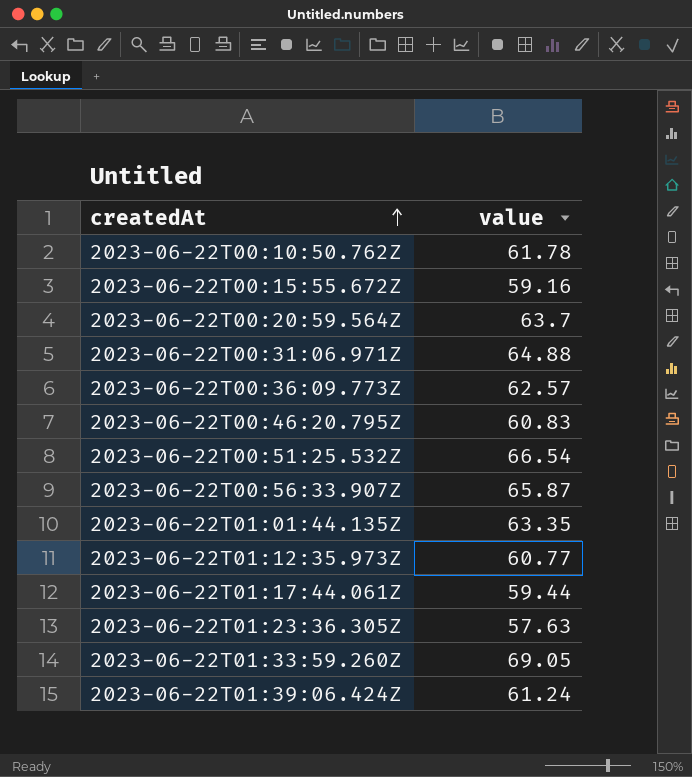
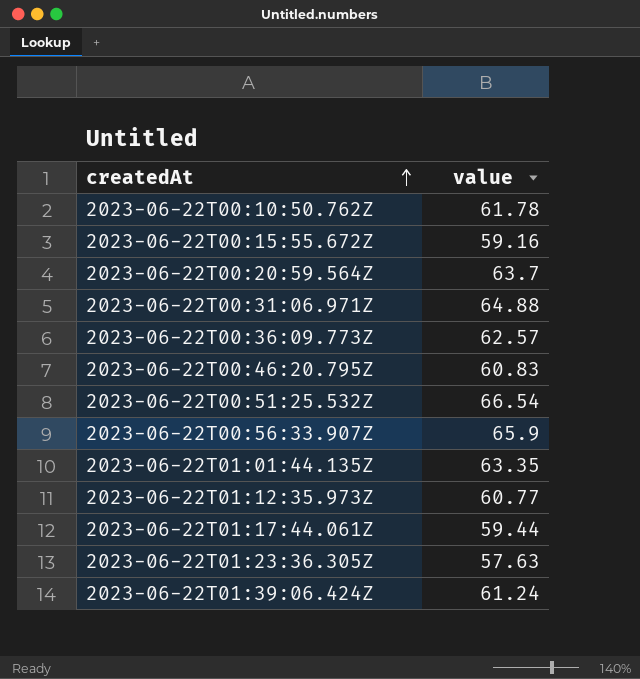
row 2023-06-22T01:33:59.260Z: 69.05 -> none
2023-06-22T00:56:33.907Z | value: 65.87 -> 65.9

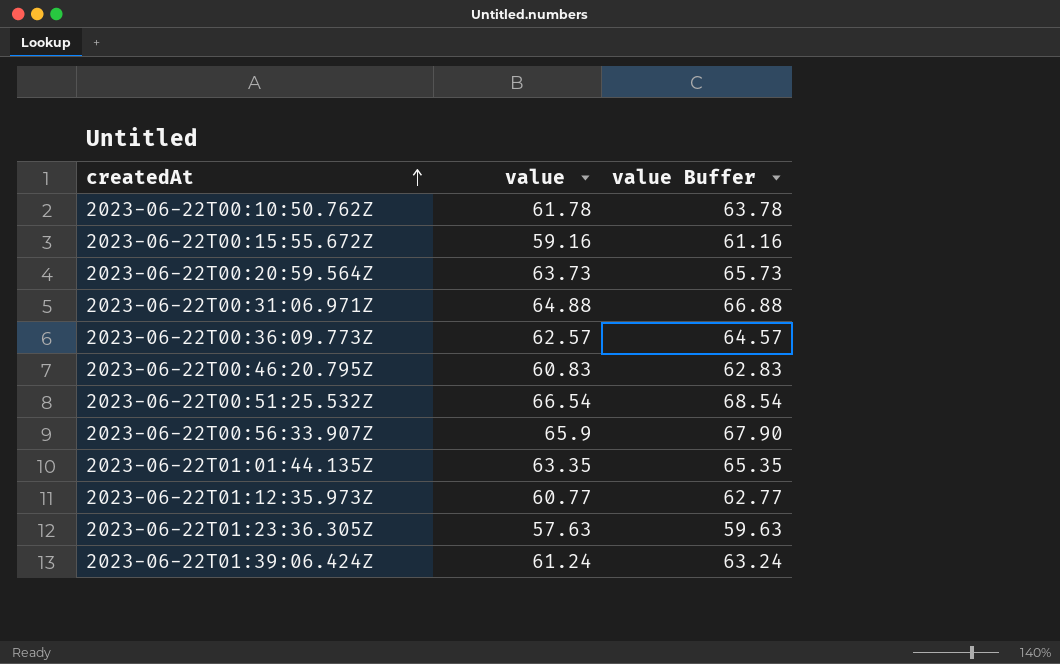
column value Buffer | formula: none -> [value] + 2
row 2023-06-22T01:17:44.061Z: 59.44 -> none
2023-06-22T00:20:59.564Z | value: 63.7 -> 63.73

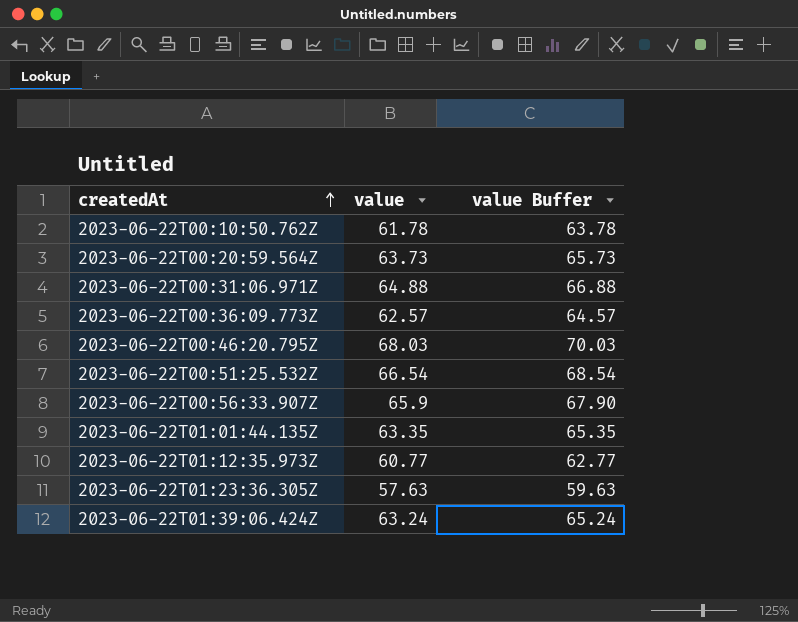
row 2023-06-22T00:15:55.672Z: 59.16 | 61.16 -> none
2023-06-22T00:46:20.795Z | value: 60.83 -> 68.03
2023-06-22T00:46:20.795Z | value Buffer: 62.83 -> 70.03
2023-06-22T01:39:06.424Z | value: 61.24 -> 63.24
2023-06-22T01:39:06.424Z | value Buffer: 63.24 -> 65.24

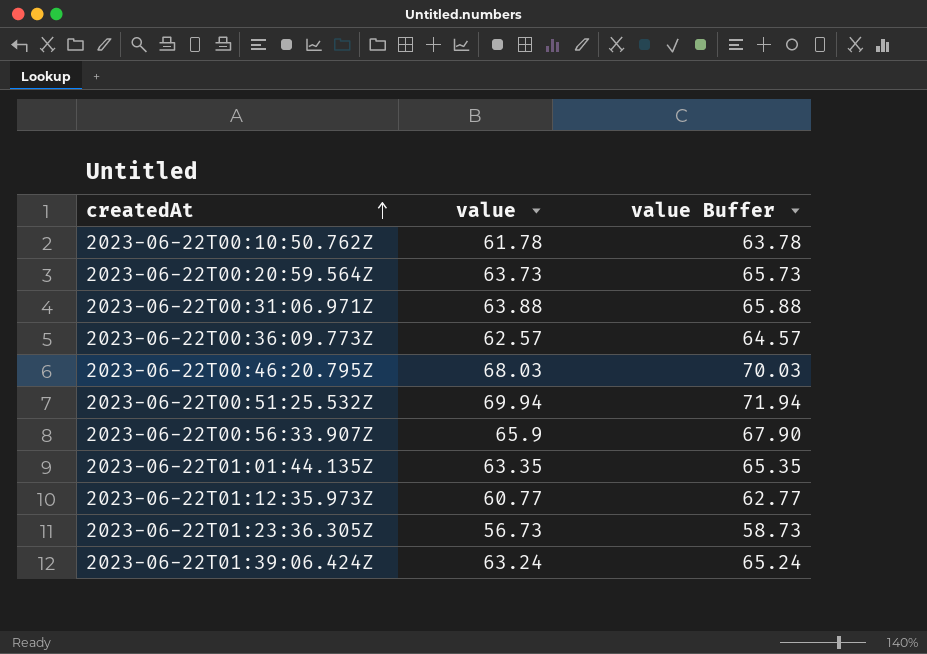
2023-06-22T00:31:06.971Z | value: 64.88 -> 63.88
2023-06-22T00:31:06.971Z | value Buffer: 66.88 -> 65.88
2023-06-22T00:51:25.532Z | value: 66.54 -> 69.94
2023-06-22T00:51:25.532Z | value Buffer: 68.54 -> 71.94
2023-06-22T01:23:36.305Z | value: 57.63 -> 56.73
2023-06-22T01:23:36.305Z | value Buffer: 59.63 -> 58.73

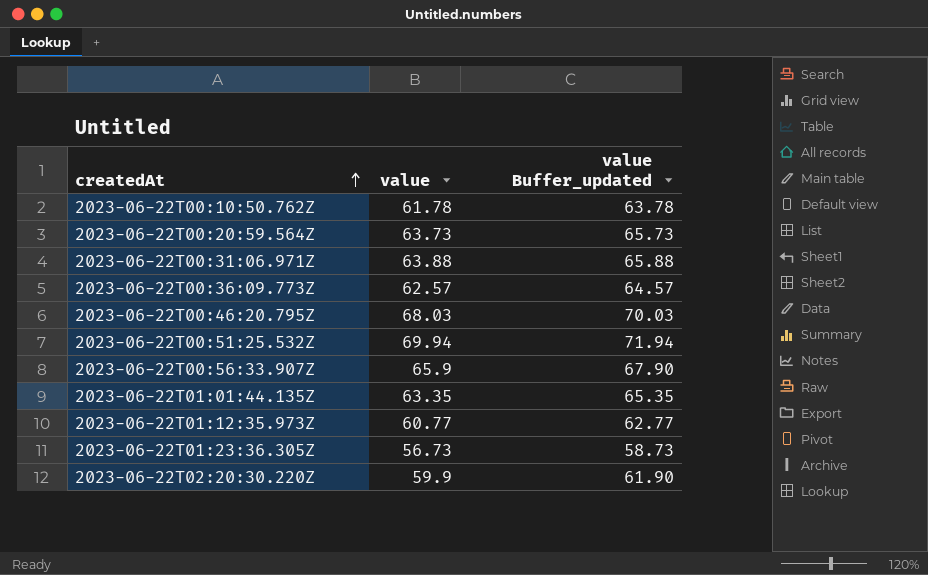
column name: value Buffer -> value Buffer_updated
row 2023-06-22T01:39:06.424Z: 63.24 | 65.24 -> none
row 2023-06-22T02:20:30.220Z: none -> 59.9 | 61.90

